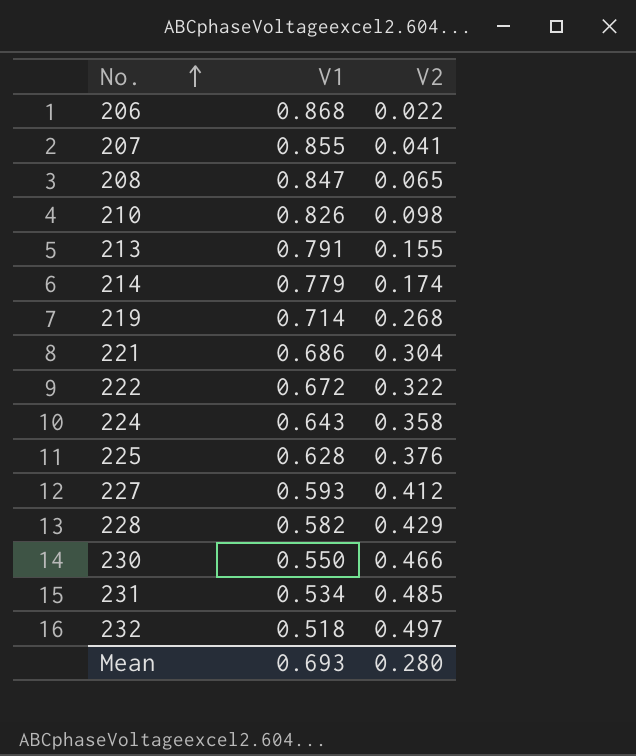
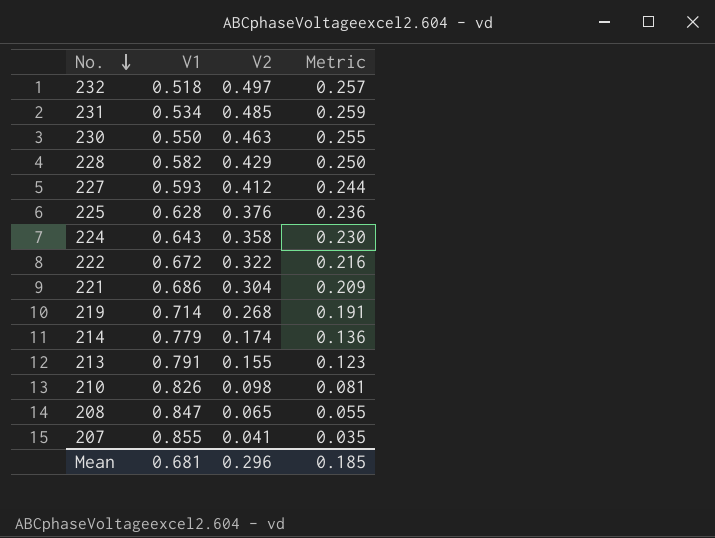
row order: No. ascending -> No. descending
column Metric | formula: none -> [V1] * [V2]
row 206: 0.868 | 0.022 -> none
230 | V2: 0.466 -> 0.463
Mean | V1: 0.693 -> 0.681
Mean | V2: 0.280 -> 0.296

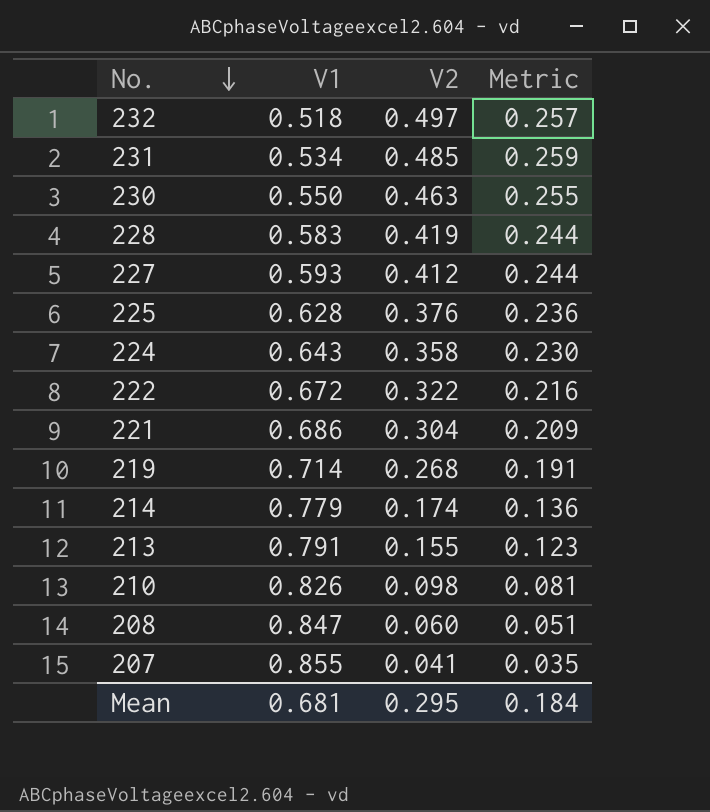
228 | V1: 0.582 -> 0.583
228 | V2: 0.429 -> 0.419
228 | Metric: 0.250 -> 0.244
208 | V2: 0.065 -> 0.060
208 | Metric: 0.055 -> 0.051
Mean | V2: 0.296 -> 0.295
Mean | Metric: 0.185 -> 0.184

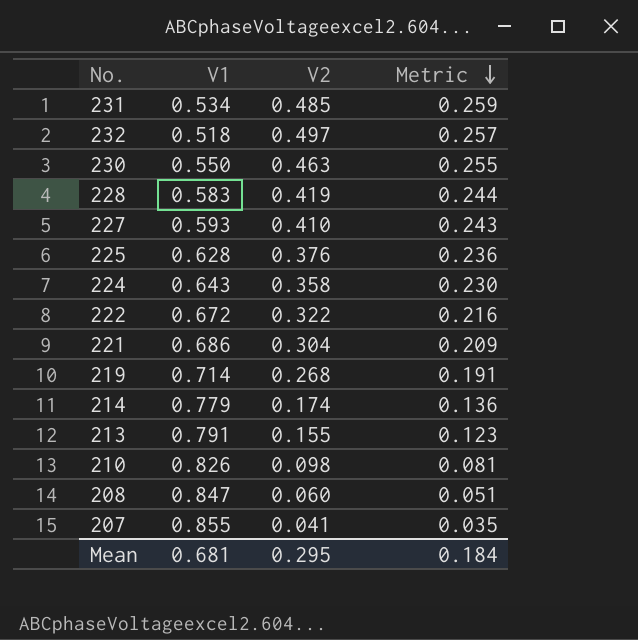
row order: No. descending -> Metric descending
227 | V2: 0.412 -> 0.410
227 | Metric: 0.244 -> 0.243

